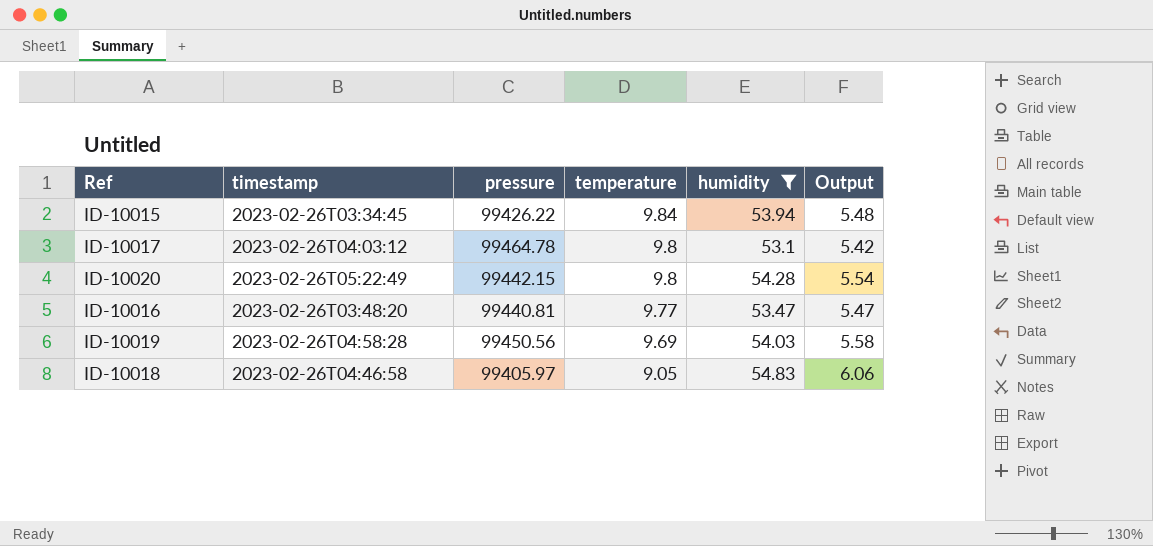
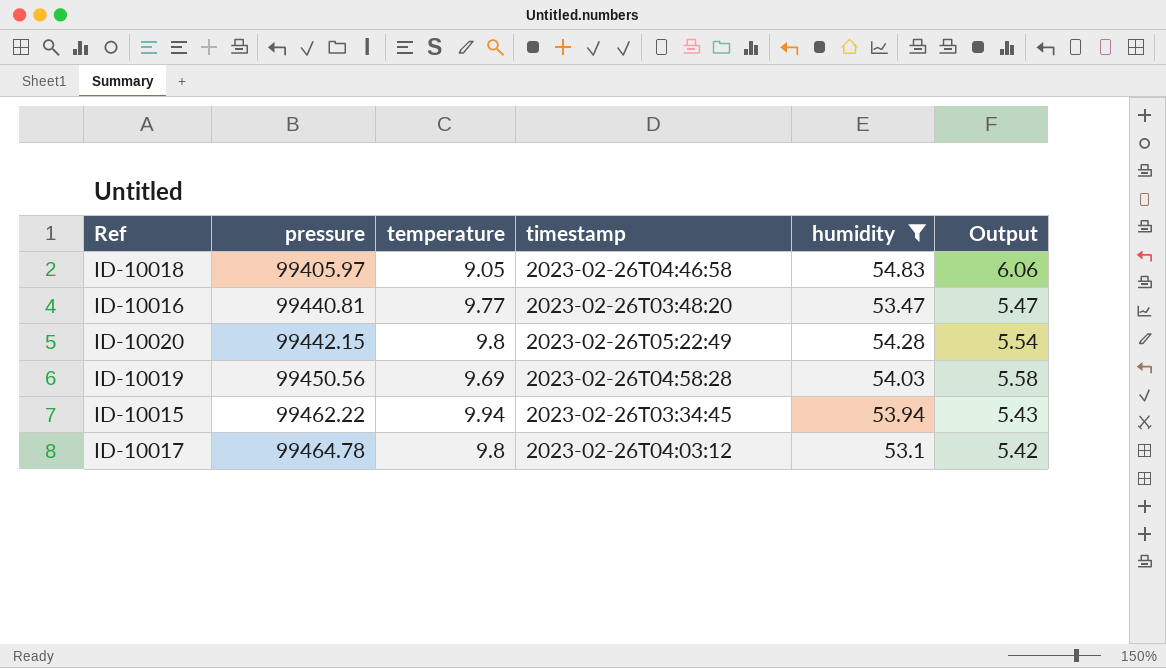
row order: temperature descending -> pressure ascending
column timestamp | position: 2 -> 4
ID-10015 | pressure: 99426.22 -> 99462.22
ID-10015 | temperature: 9.84 -> 9.94
ID-10015 | Output: 5.48 -> 5.43

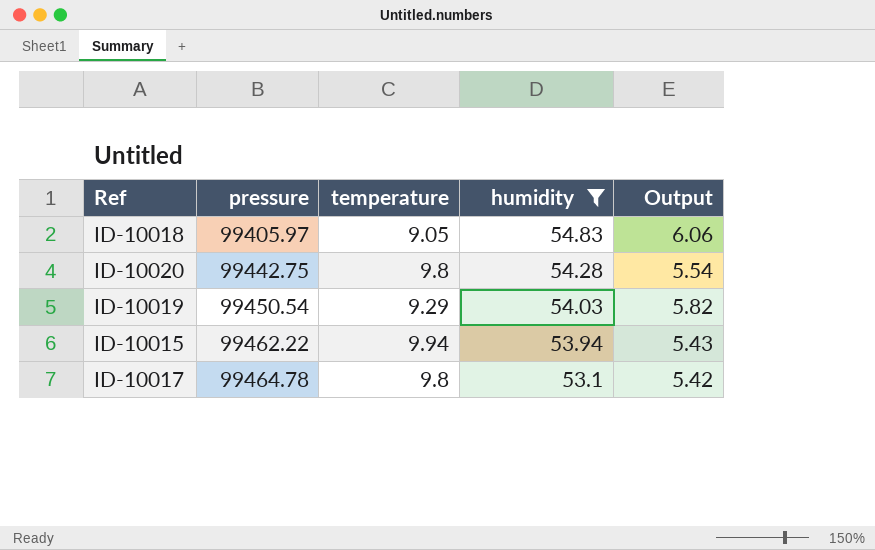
column timestamp | position: 4 -> none
row ID-10016: 99440.81 | 9.77 | 2023-02-26T03:48:20 | 53.47 | 5.47 -> none
ID-10020 | pressure: 99442.15 -> 99442.75
ID-10019 | pressure: 99450.56 -> 99450.54
ID-10019 | temperature: 9.69 -> 9.29
ID-10019 | Output: 5.58 -> 5.82

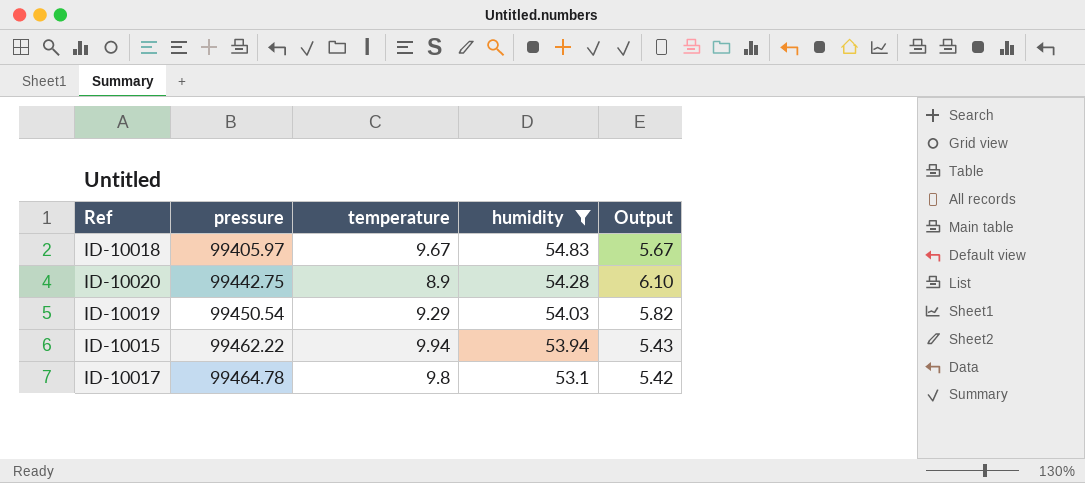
ID-10018 | temperature: 9.05 -> 9.67
ID-10018 | Output: 6.06 -> 5.67
ID-10020 | temperature: 9.8 -> 8.9
ID-10020 | Output: 5.54 -> 6.10

